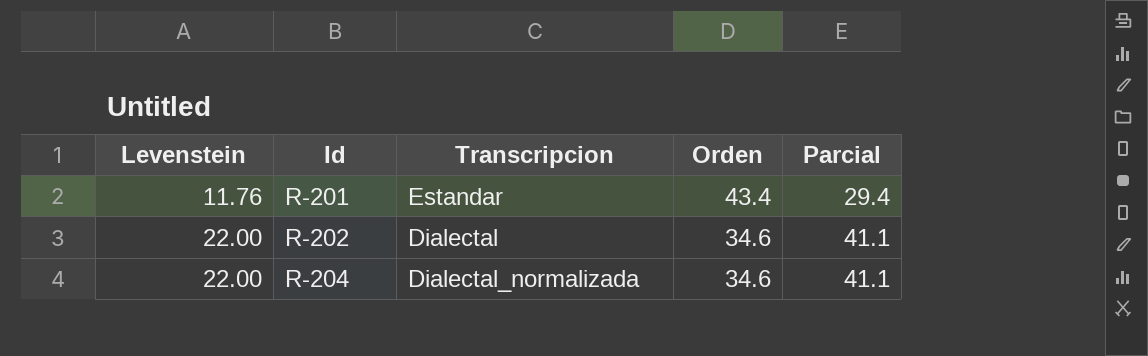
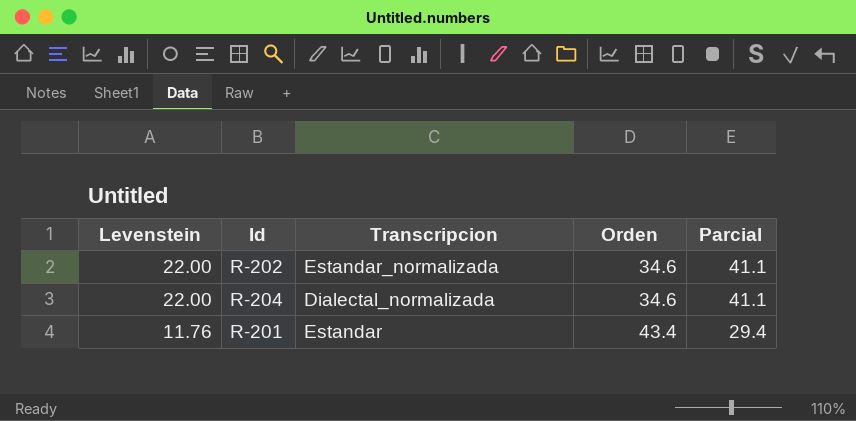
row order: Levenstein ascending -> Levenstein descending
R-202 | Transcripcion: Dialectal -> Estandar_normalizada

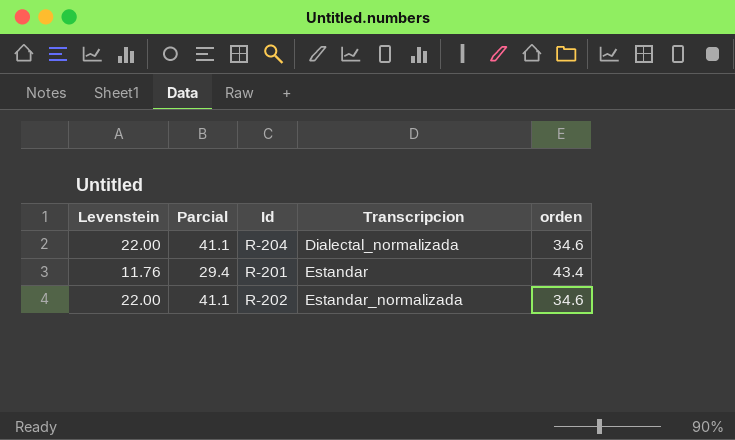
row order: Levenstein descending -> Transcripcion ascending
column Parcial | position: 5 -> 2
column name: Orden -> orden

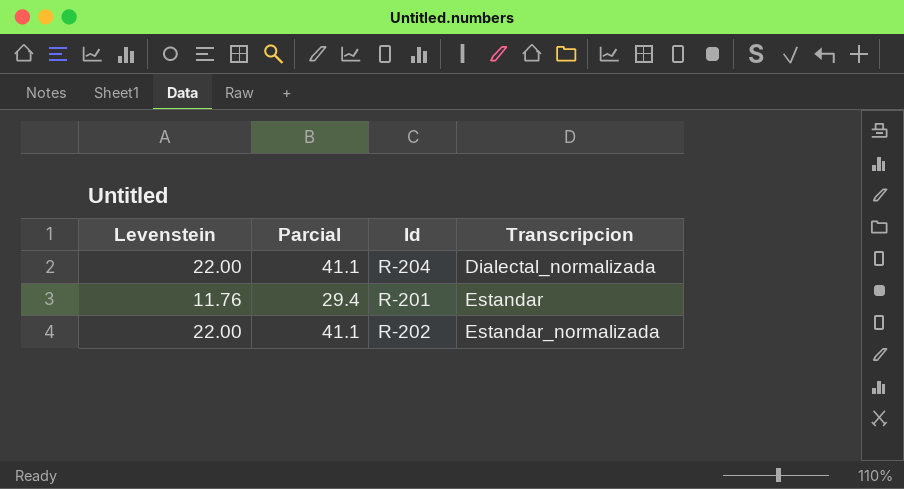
column orden | position: 5 -> none

